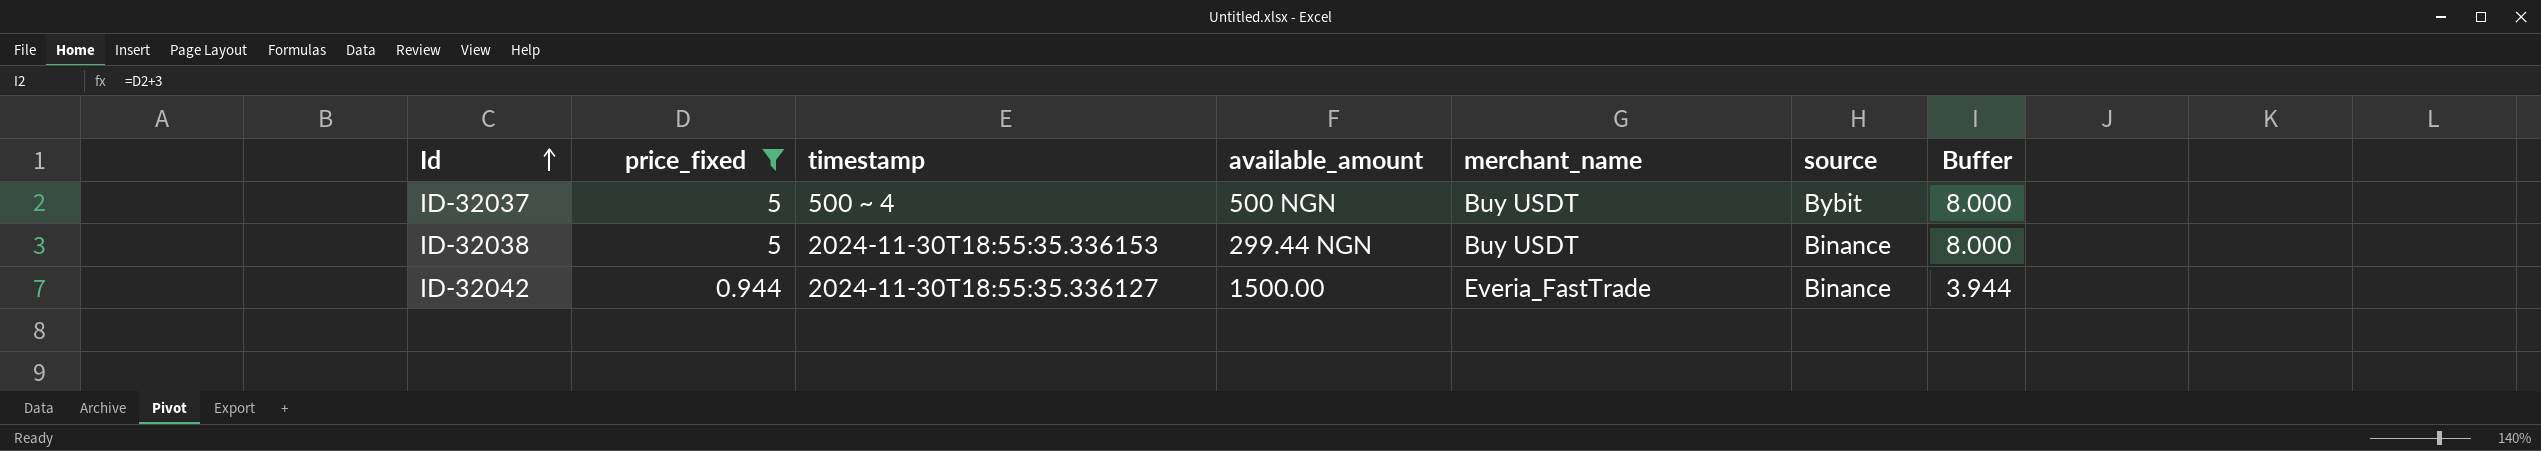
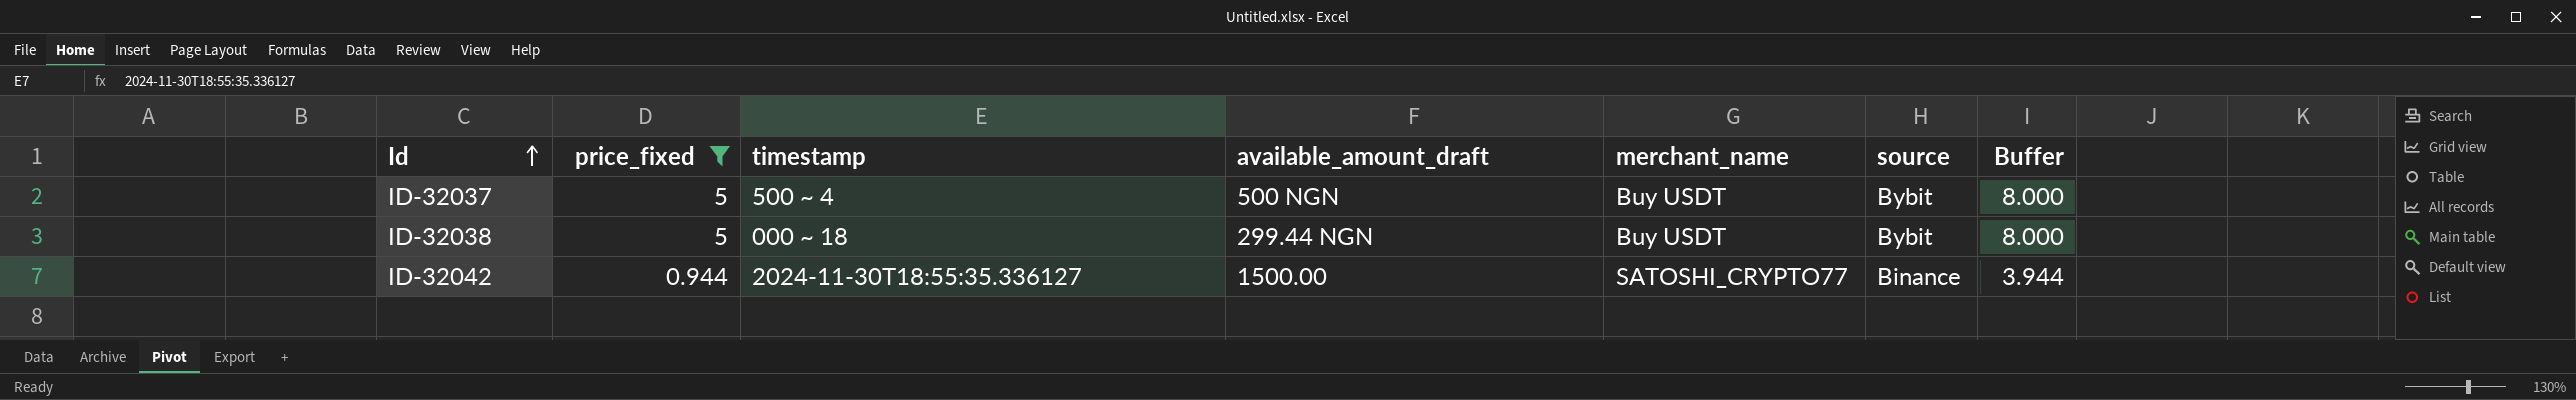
column name: available_amount -> available_amount_draft
ID-32038 | timestamp: 2024-11-30T18:55:35.336153 -> 000 ~ 18
ID-32038 | source: Binance -> Bybit
ID-32042 | merchant_name: Everia_FastTrade -> SATOSHI_CRYPTO77

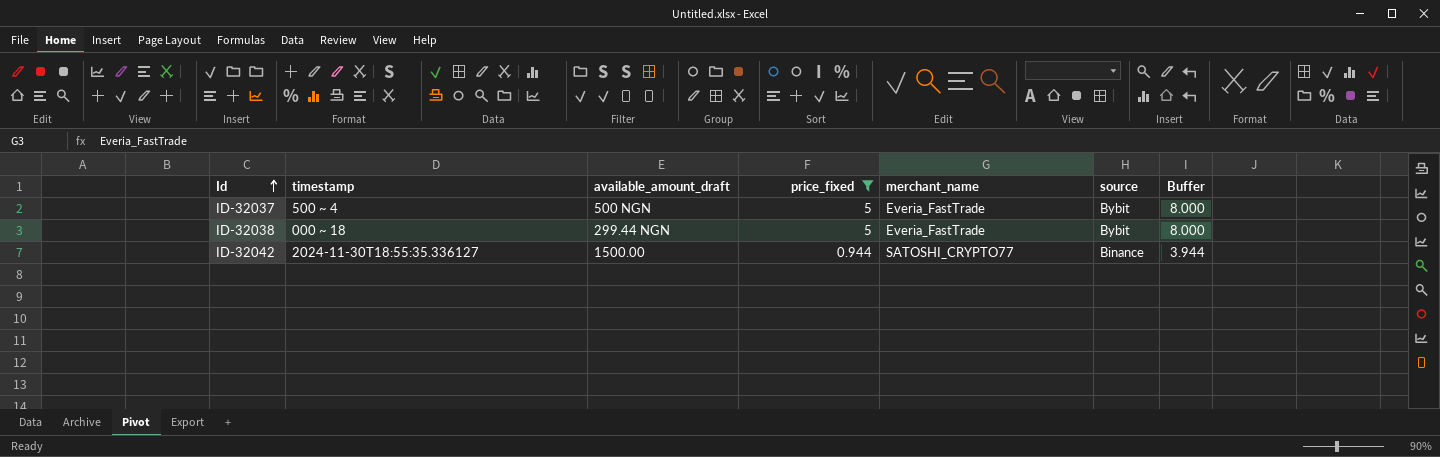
column price_fixed | position: 2 -> 4
ID-32037 | merchant_name: Buy USDT -> Everia_FastTrade
ID-32038 | merchant_name: Buy USDT -> Everia_FastTrade

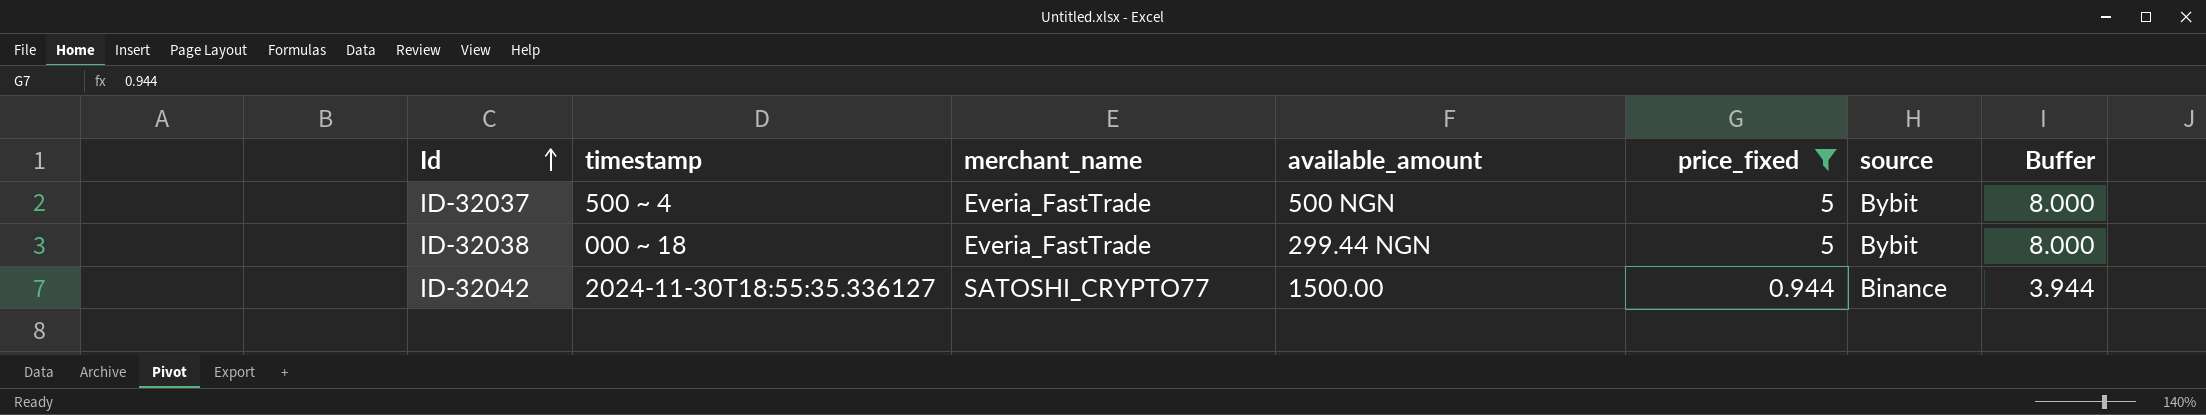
column merchant_name | position: 5 -> 3
column name: available_amount_draft -> available_amount

